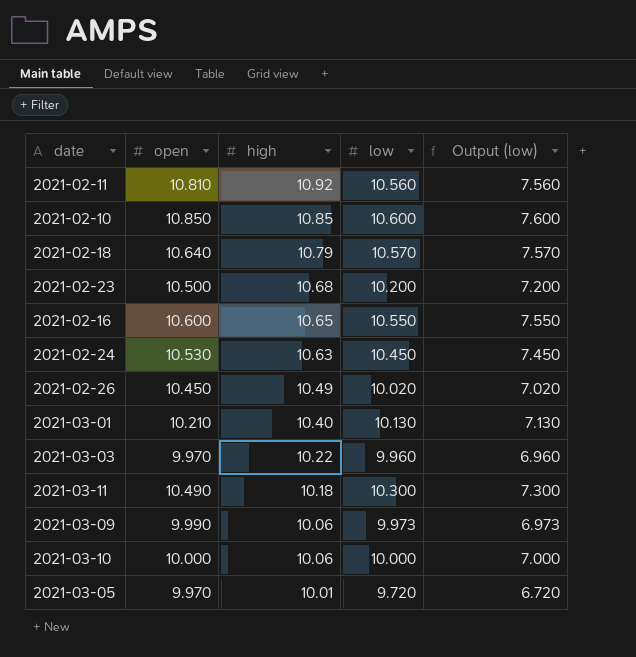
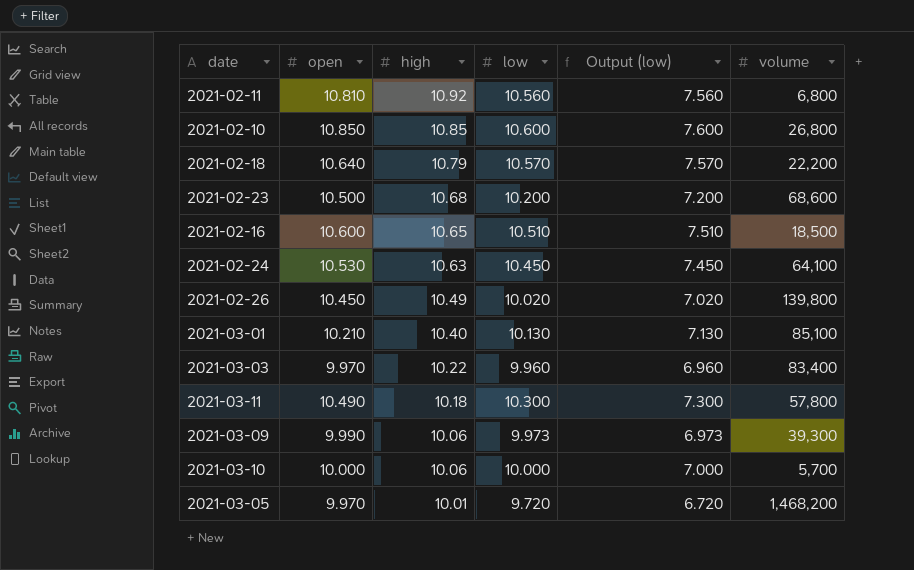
column volume | position: none -> 6
2021-02-16 | low: 10.550 -> 10.510
2021-02-16 | Output (low): 7.550 -> 7.510

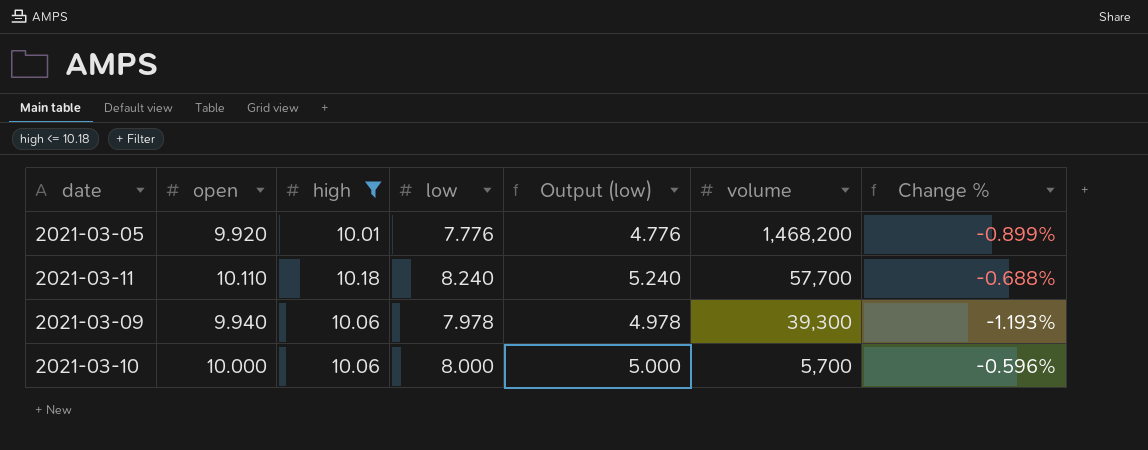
filter: none -> high <= 10.18
row order: high descending -> volume descending
column Change % | formula: none -> ([open] - [high]) / [high]
2021-03-05 | open: 9.970 -> 9.920
2021-03-05 | low: 9.720 -> 7.776
2021-03-05 | Output (low): 6.720 -> 4.776
2021-03-11 | open: 10.490 -> 10.110
2021-03-11 | low: 10.300 -> 8.240
2021-03-11 | Output (low): 7.300 -> 5.240
2021-03-11 | volume: 57,800 -> 57,700
2021-03-09 | open: 9.990 -> 9.940
2021-03-09 | low: 9.973 -> 7.978
2021-03-09 | Output (low): 6.973 -> 4.978
2021-03-10 | low: 10.000 -> 8.000
2021-03-10 | Output (low): 7.000 -> 5.000

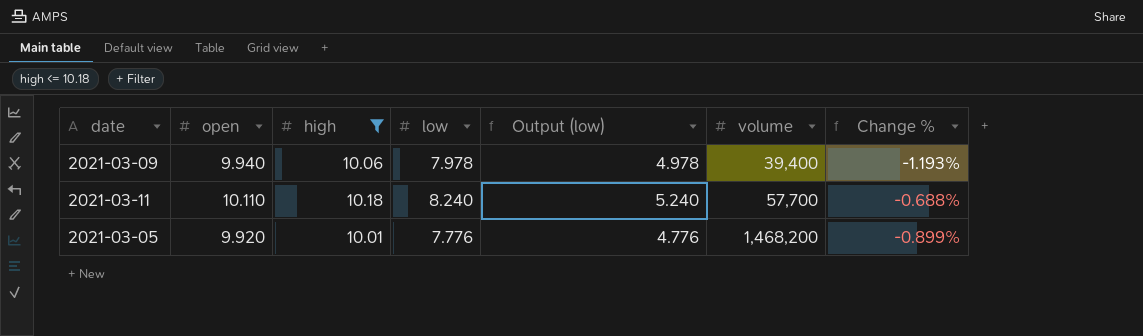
row order: volume descending -> volume ascending
row 2021-03-10: 10.000 | 10.06 | 8.000 | 5.000 | 5,700 | -0.596% -> none
2021-03-09 | volume: 39,300 -> 39,400

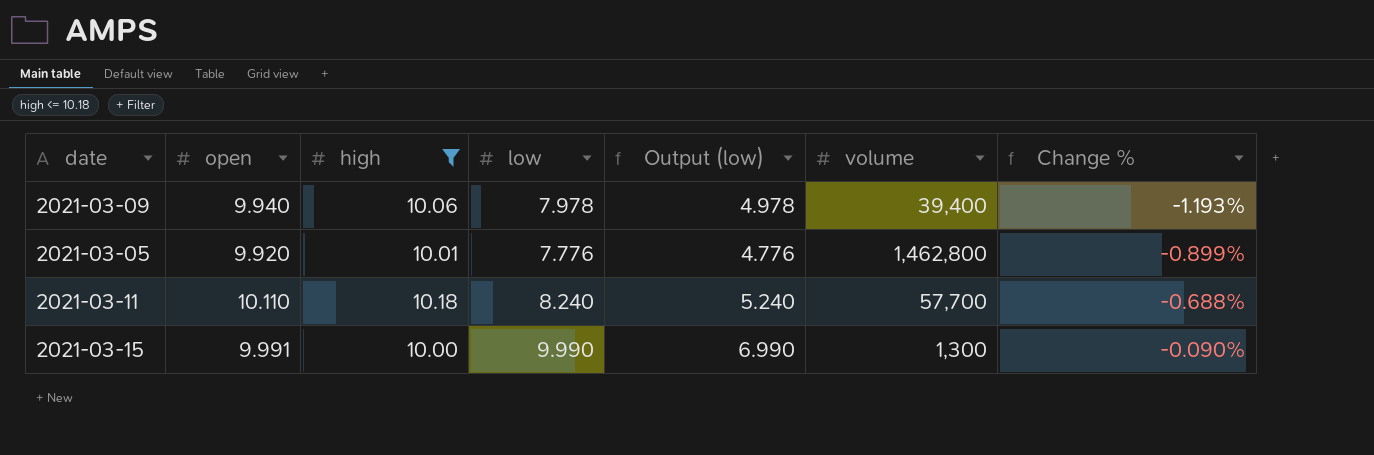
row order: volume ascending -> Change % ascending
2021-03-05 | volume: 1,468,200 -> 1,462,800
row 2021-03-15: none -> 9.991 | 10.00 | 9.990 | 6.990 | 1,300 | -0.090%

